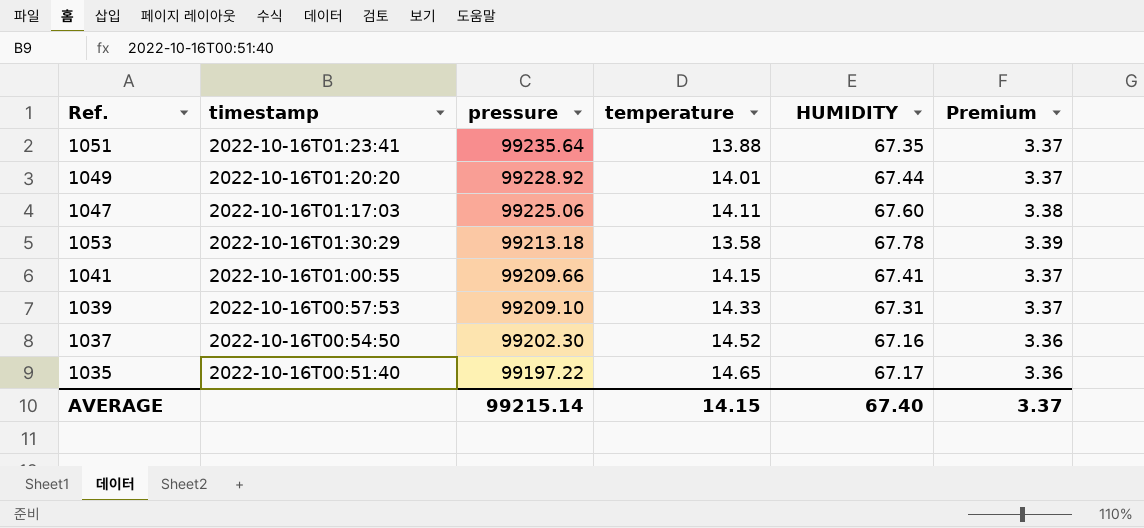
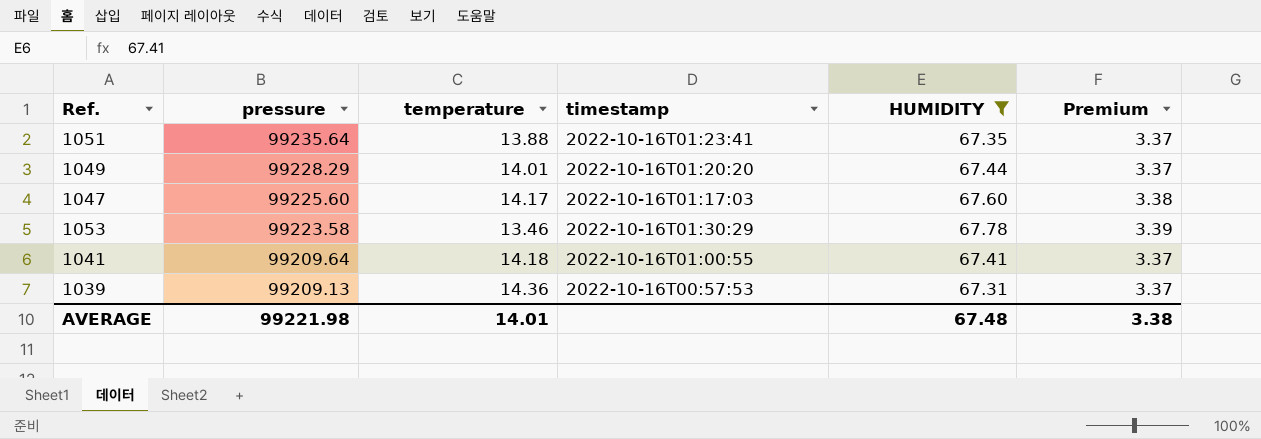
filter: none -> HUMIDITY >= 67.31
column timestamp | position: 2 -> 4
1049 | pressure: 99228.92 -> 99228.29
1047 | pressure: 99225.06 -> 99225.60
1047 | temperature: 14.11 -> 14.17
1053 | pressure: 99213.18 -> 99223.58
1053 | temperature: 13.58 -> 13.46
1041 | pressure: 99209.66 -> 99209.64
1041 | temperature: 14.15 -> 14.18
1039 | pressure: 99209.10 -> 99209.13
1039 | temperature: 14.33 -> 14.36
AVERAGE | pressure: 99215.14 -> 99221.98
AVERAGE | temperature: 14.15 -> 14.01
AVERAGE | HUMIDITY: 67.40 -> 67.48
AVERAGE | Premium: 3.37 -> 3.38

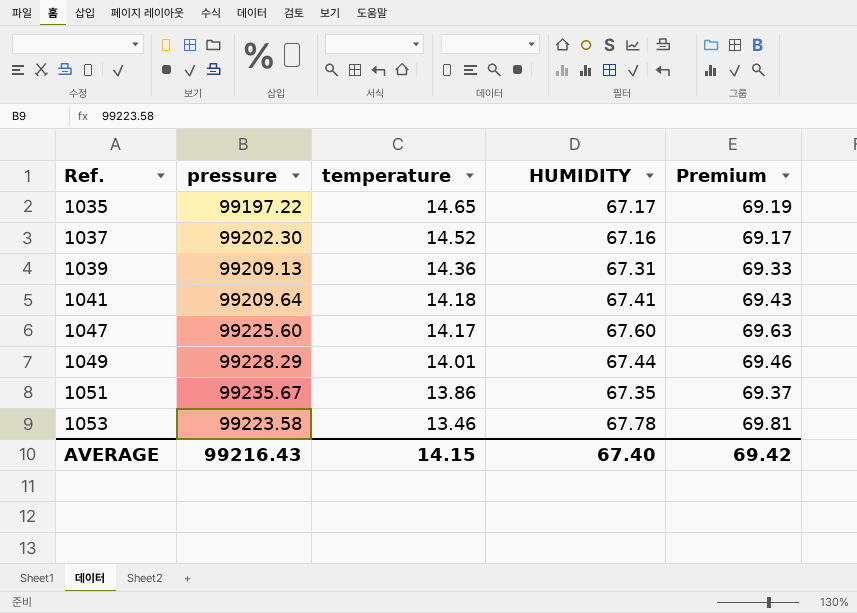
filter: HUMIDITY >= 67.31 -> none
row order: pressure descending -> Ref. ascending
column timestamp | position: 4 -> none
column Premium | formula: [HUMIDITY] * 0.05 -> [HUMIDITY] * 1.03
1051 | pressure: 99235.64 -> 99235.67
1051 | temperature: 13.88 -> 13.86
AVERAGE | pressure: 99221.98 -> 99216.43
AVERAGE | temperature: 14.01 -> 14.15
AVERAGE | HUMIDITY: 67.48 -> 67.40
AVERAGE | Premium: 3.38 -> 69.42

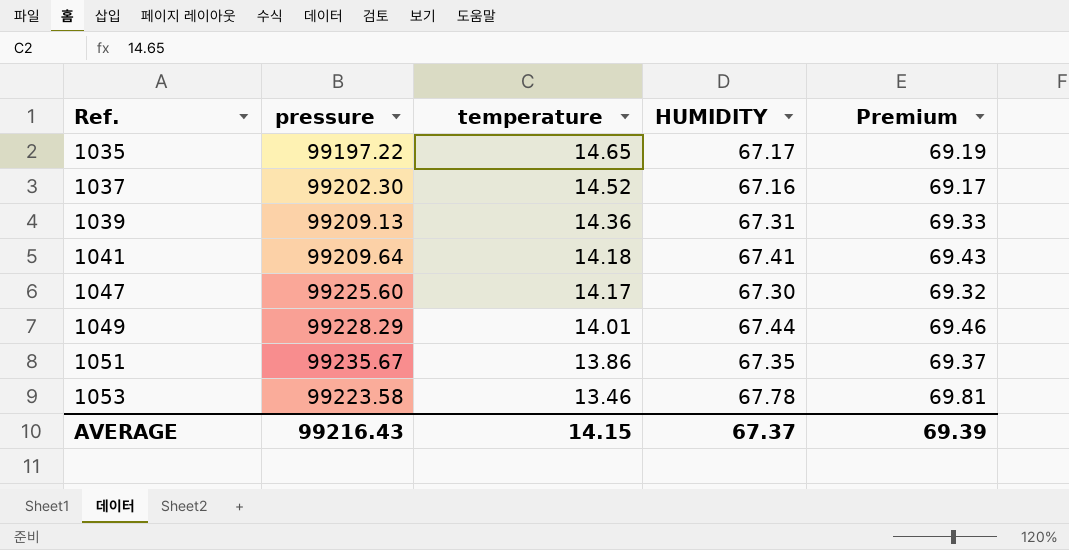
1047 | HUMIDITY: 67.60 -> 67.30
1047 | Premium: 69.63 -> 69.32
AVERAGE | HUMIDITY: 67.40 -> 67.37
AVERAGE | Premium: 69.42 -> 69.39

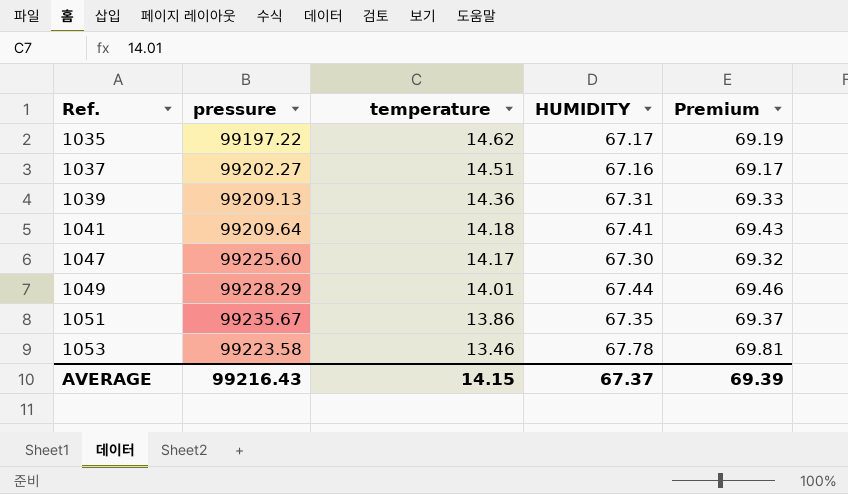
1035 | temperature: 14.65 -> 14.62
1037 | pressure: 99202.30 -> 99202.27
1037 | temperature: 14.52 -> 14.51

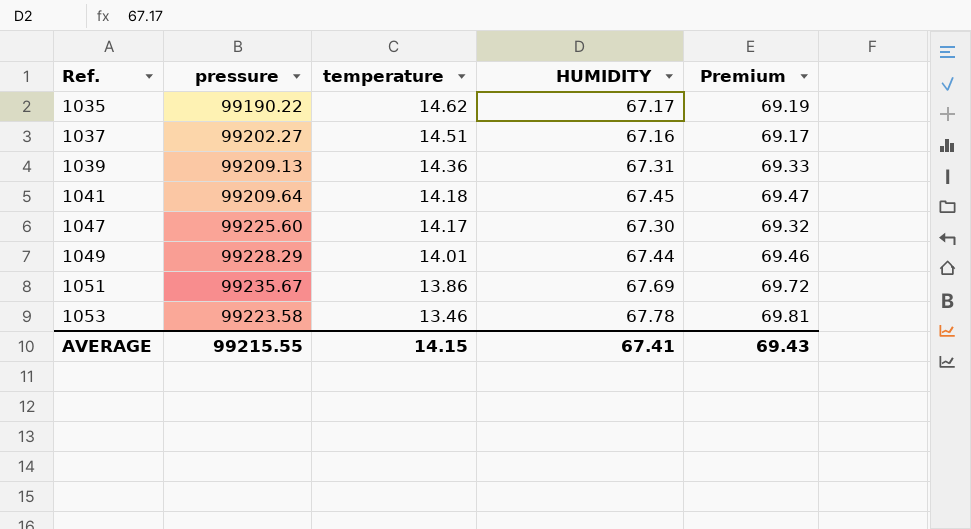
1035 | pressure: 99197.22 -> 99190.22
1041 | HUMIDITY: 67.41 -> 67.45
1041 | Premium: 69.43 -> 69.47
1051 | HUMIDITY: 67.35 -> 67.69
1051 | Premium: 69.37 -> 69.72
AVERAGE | pressure: 99216.43 -> 99215.55
AVERAGE | HUMIDITY: 67.37 -> 67.41
AVERAGE | Premium: 69.39 -> 69.43

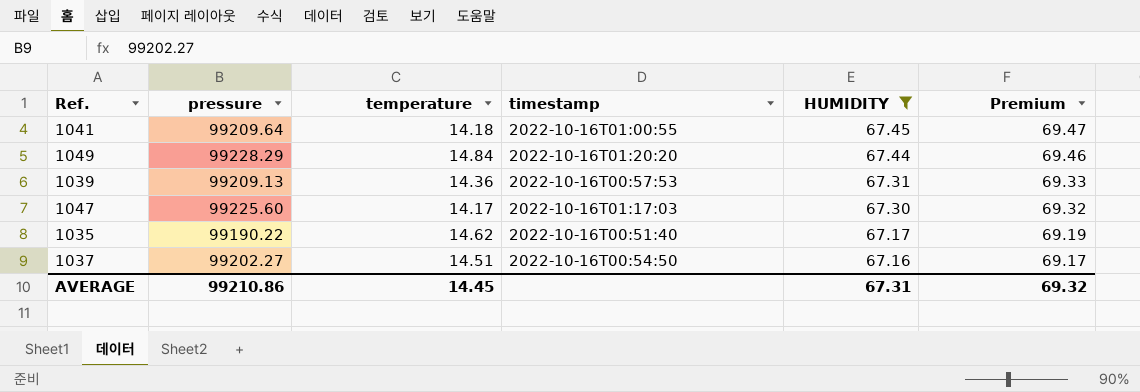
filter: none -> HUMIDITY <= 67.45
row order: Ref. ascending -> HUMIDITY descending
column timestamp | position: none -> 4
1049 | temperature: 14.01 -> 14.84
AVERAGE | pressure: 99215.55 -> 99210.86
AVERAGE | temperature: 14.15 -> 14.45
AVERAGE | HUMIDITY: 67.41 -> 67.31
AVERAGE | Premium: 69.43 -> 69.32

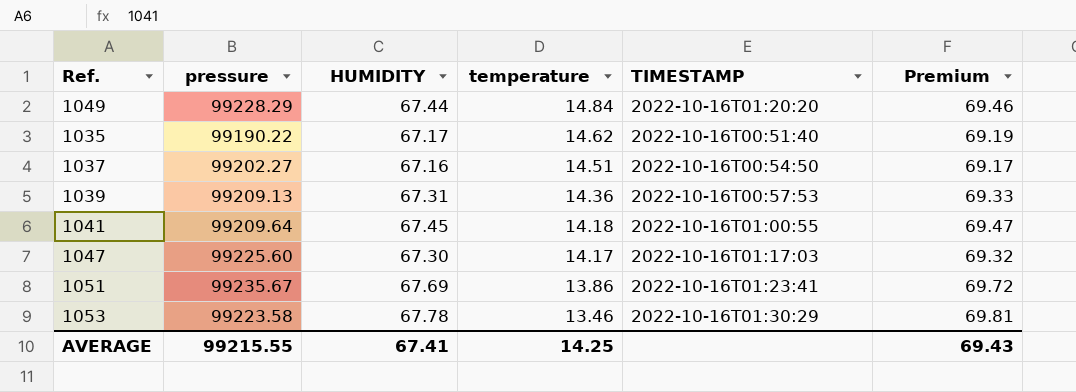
filter: HUMIDITY <= 67.45 -> none
row order: HUMIDITY descending -> temperature descending
column HUMIDITY | position: 5 -> 3
column name: timestamp -> TIMESTAMP
AVERAGE | pressure: 99210.86 -> 99215.55
AVERAGE | HUMIDITY: 67.31 -> 67.41
AVERAGE | temperature: 14.45 -> 14.25
AVERAGE | Premium: 69.32 -> 69.43

